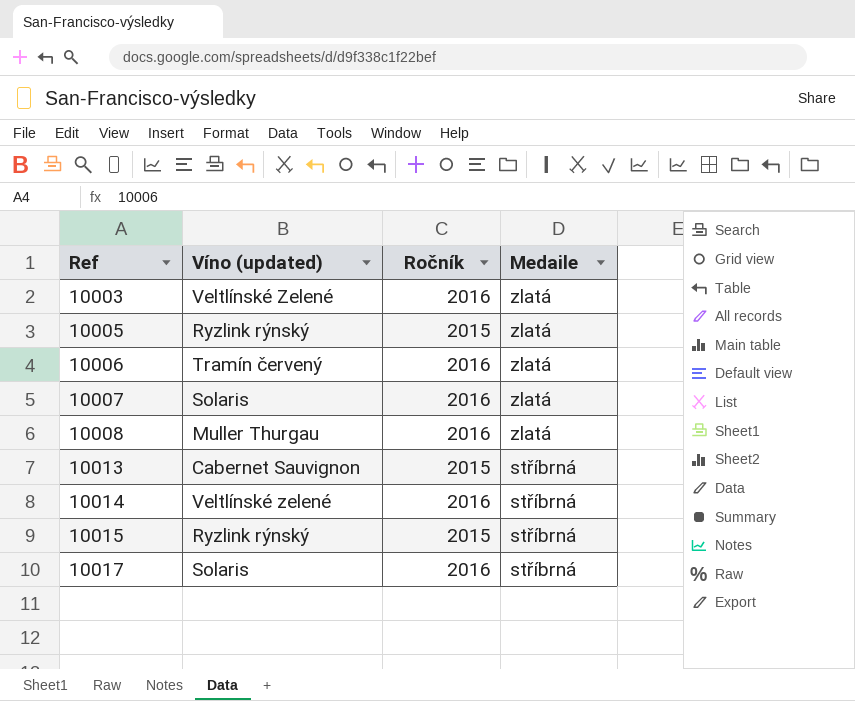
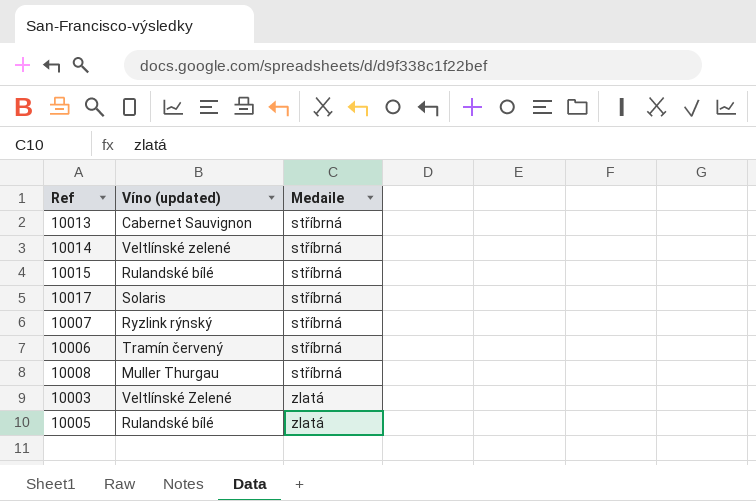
row order: Ref ascending -> Medaile ascending
column Ročník | position: 3 -> none
10015 | Víno (updated): Ryzlink rýnský -> Rulandské bílé
10007 | Víno (updated): Solaris -> Ryzlink rýnský
10007 | Medaile: zlatá -> stříbrná
10006 | Medaile: zlatá -> stříbrná
10008 | Medaile: zlatá -> stříbrná
10005 | Víno (updated): Ryzlink rýnský -> Rulandské bílé

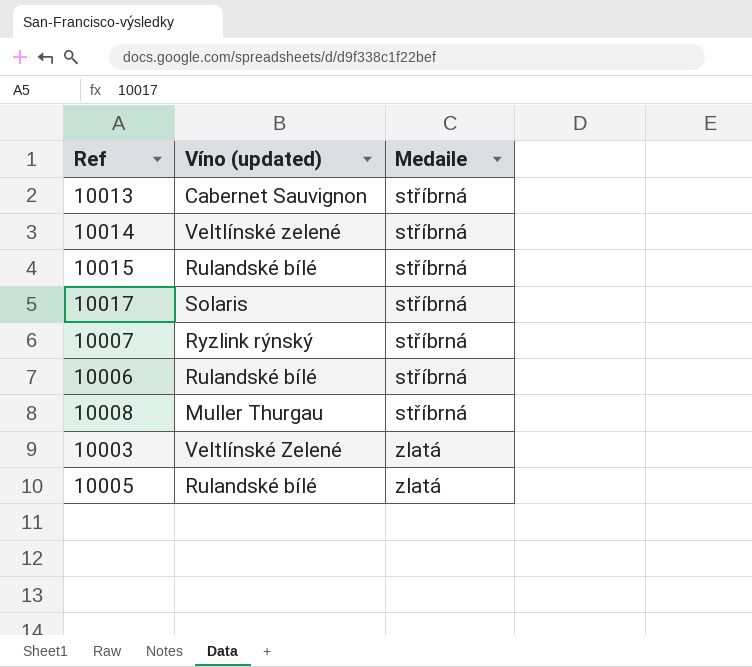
10006 | Víno (updated): Tramín červený -> Rulandské bílé

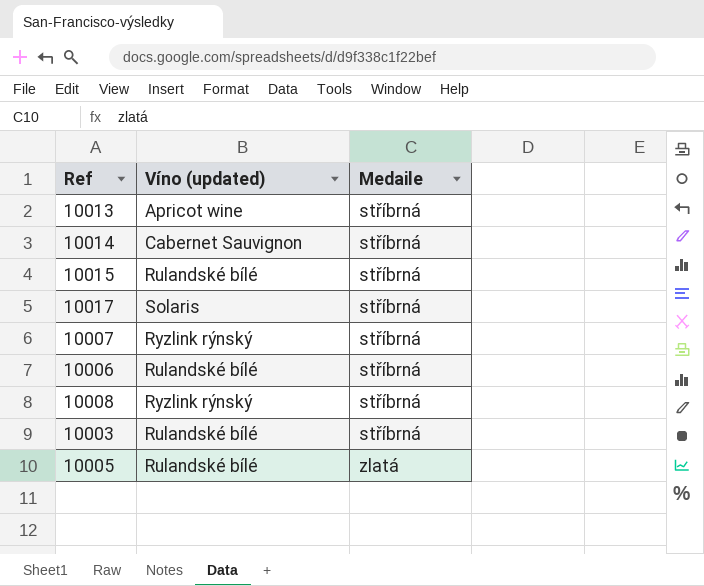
10013 | Víno (updated): Cabernet Sauvignon -> Apricot wine
10014 | Víno (updated): Veltlínské zelené -> Cabernet Sauvignon
10008 | Víno (updated): Muller Thurgau -> Ryzlink rýnský
10003 | Víno (updated): Veltlínské Zelené -> Rulandské bílé
10003 | Medaile: zlatá -> stříbrná

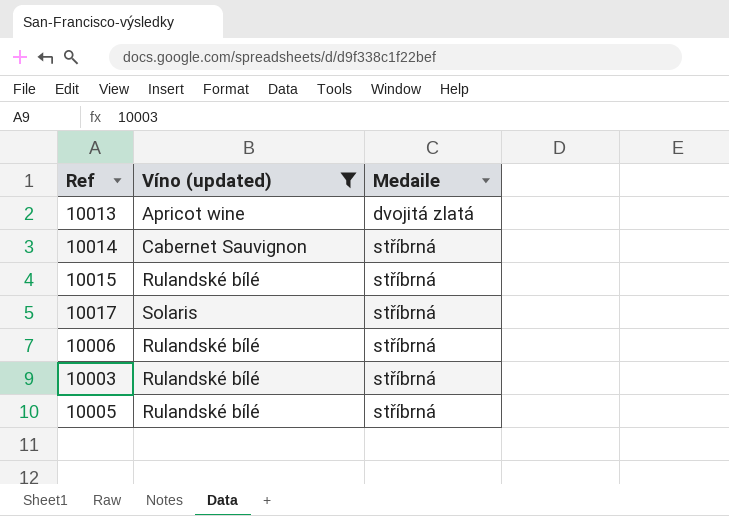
filter: none -> Víno (updated) != Ryzlink rýnský
10013 | Medaile: stříbrná -> dvojitá zlatá
10005 | Medaile: zlatá -> stříbrná

